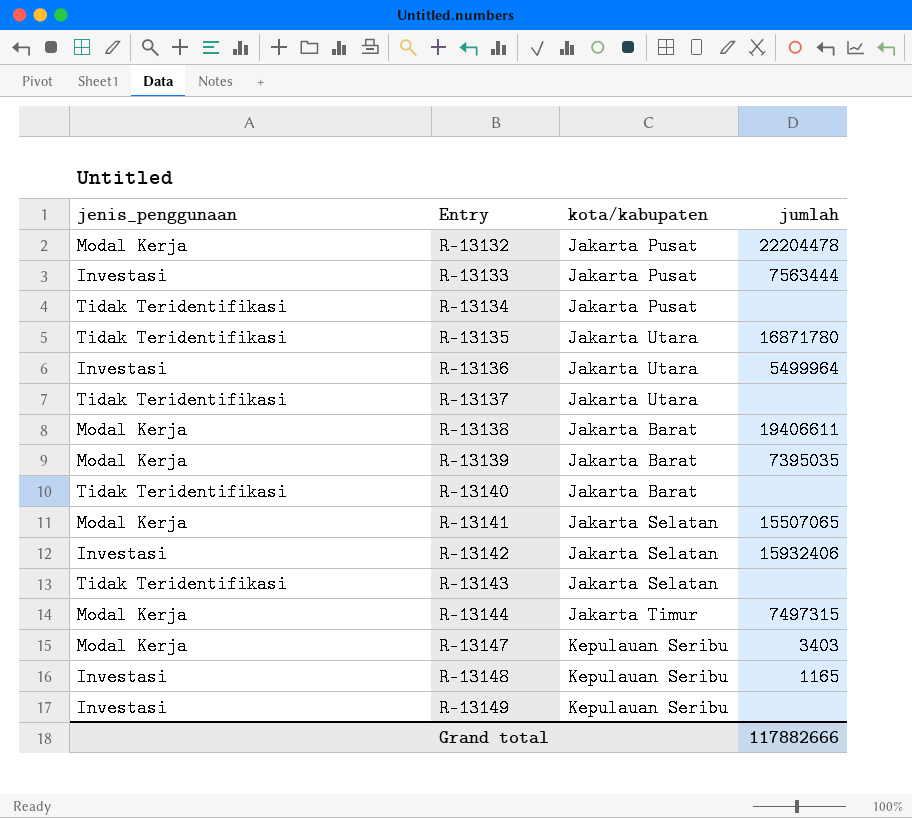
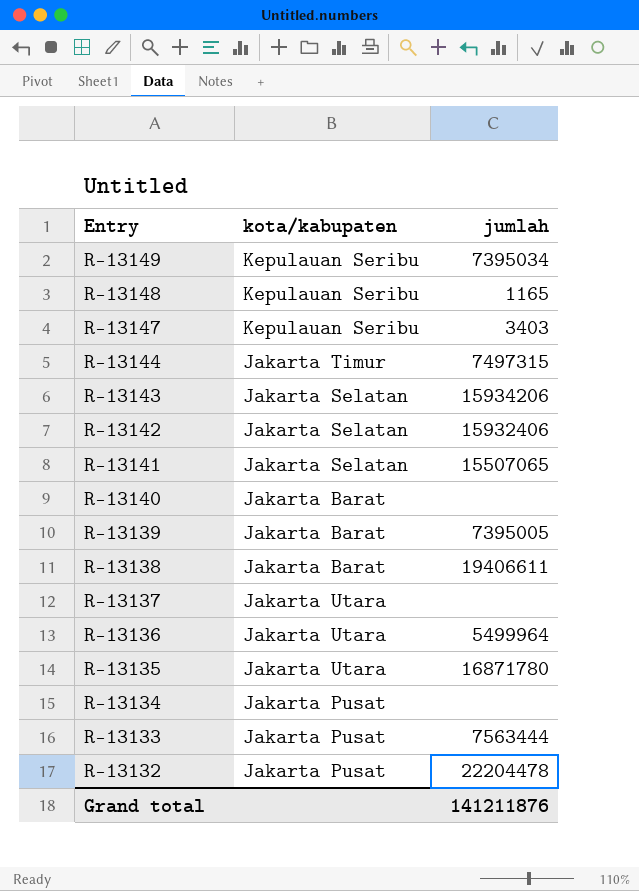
row order: Entry ascending -> Entry descending
column jenis_penggunaan | position: 1 -> none
R-13149 | jumlah: none -> 7395034
R-13143 | jumlah: none -> 15934206
R-13139 | jumlah: 7395035 -> 7395005
Grand total | jumlah: 117882666 -> 141211876

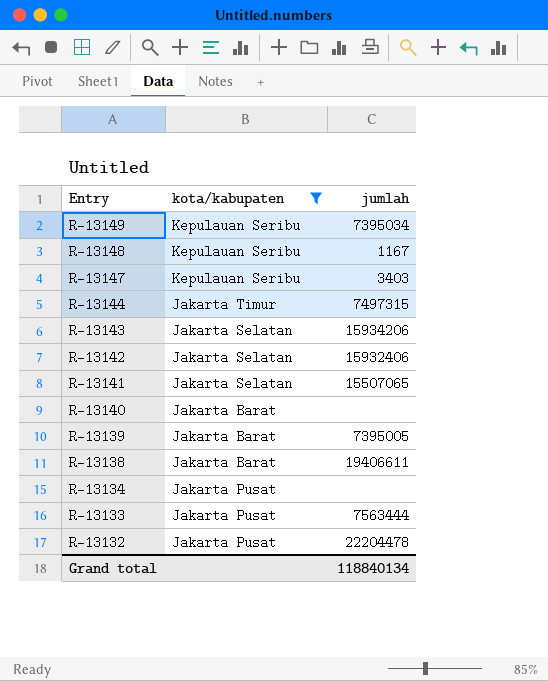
filter: none -> kota/kabupaten != Jakarta Utara
R-13148 | jumlah: 1165 -> 1167
Grand total | jumlah: 141211876 -> 118840134

